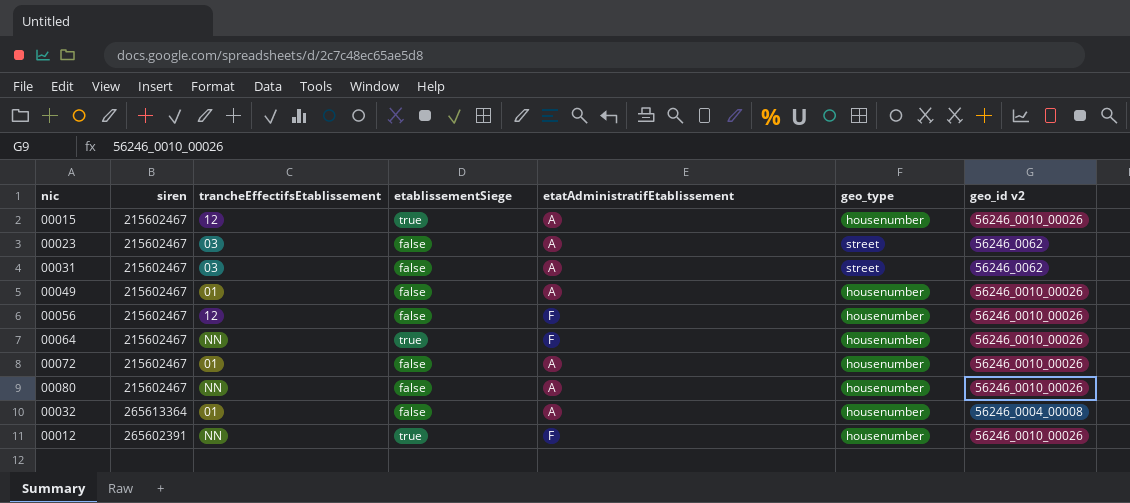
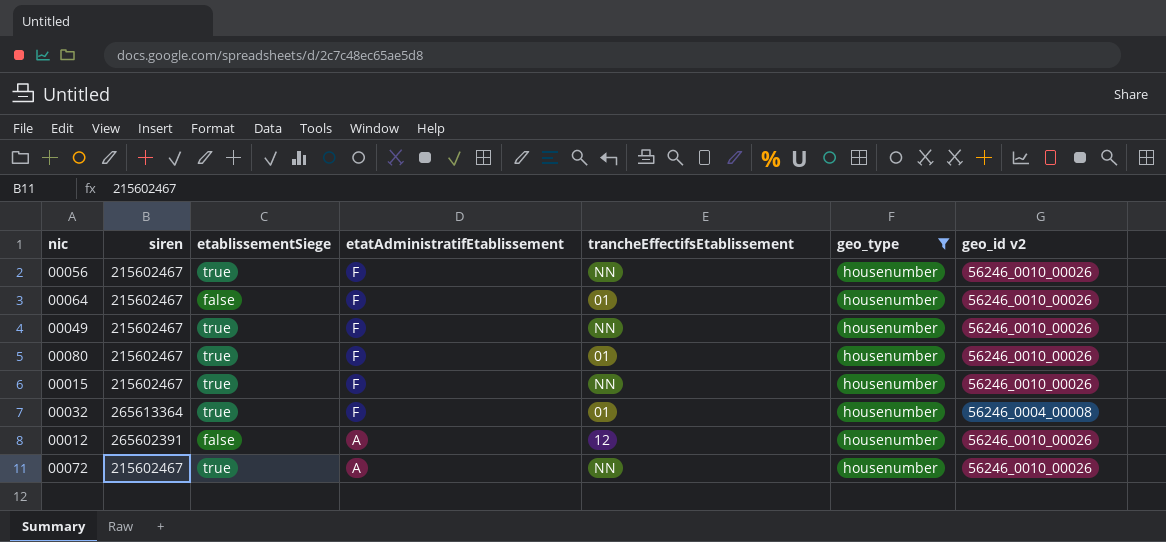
filter: none -> geo_type = housenumber
row order: none -> etatAdministratifEtablissement descending
column trancheEffectifsEtablissement | position: 3 -> 5
00056 | etablissementSiege: false -> true
00056 | trancheEffectifsEtablissement: 12 -> NN
00064 | etablissementSiege: true -> false
00064 | trancheEffectifsEtablissement: NN -> 01
00049 | etablissementSiege: false -> true
00049 | etatAdministratifEtablissement: A -> F
00049 | trancheEffectifsEtablissement: 01 -> NN
00080 | etablissementSiege: false -> true
00080 | etatAdministratifEtablissement: A -> F
00080 | trancheEffectifsEtablissement: NN -> 01
00015 | etatAdministratifEtablissement: A -> F
00015 | trancheEffectifsEtablissement: 12 -> NN
00032 | etablissementSiege: false -> true
00032 | etatAdministratifEtablissement: A -> F
00012 | etablissementSiege: true -> false
00012 | etatAdministratifEtablissement: F -> A
00012 | trancheEffectifsEtablissement: NN -> 12
00072 | etablissementSiege: false -> true
00072 | trancheEffectifsEtablissement: 01 -> NN

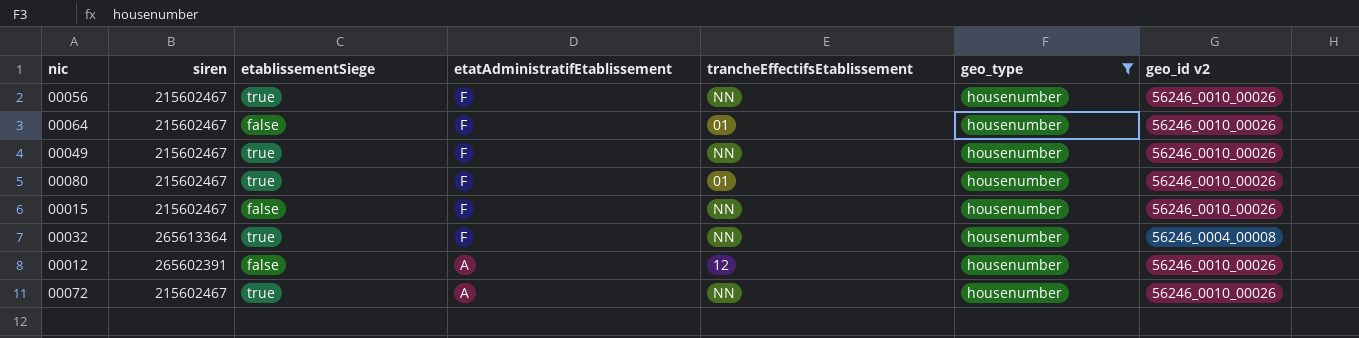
00015 | etablissementSiege: true -> false
00032 | trancheEffectifsEtablissement: 01 -> NN

